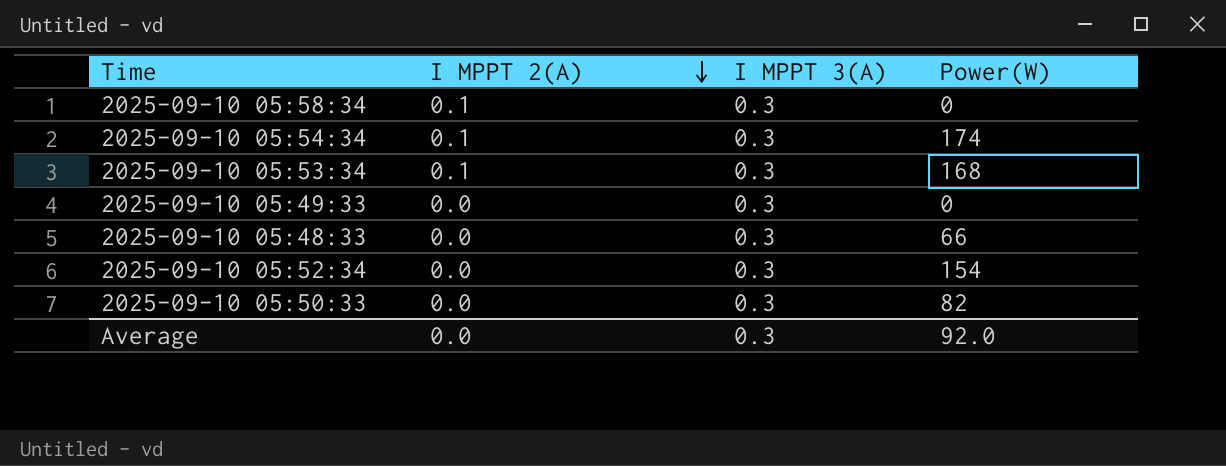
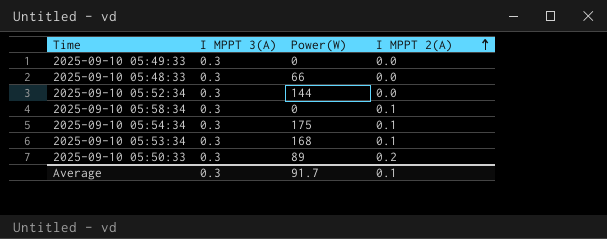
row order: I MPPT 2(A) descending -> I MPPT 2(A) ascending
column I MPPT 2(A) | position: 2 -> 4
2025-09-10 05:52:34 | Power(W): 154 -> 144
2025-09-10 05:54:34 | Power(W): 174 -> 175
2025-09-10 05:50:33 | Power(W): 82 -> 89
2025-09-10 05:50:33 | I MPPT 2(A): 0.0 -> 0.2
Average | Power(W): 92.0 -> 91.7
Average | I MPPT 2(A): 0.0 -> 0.1

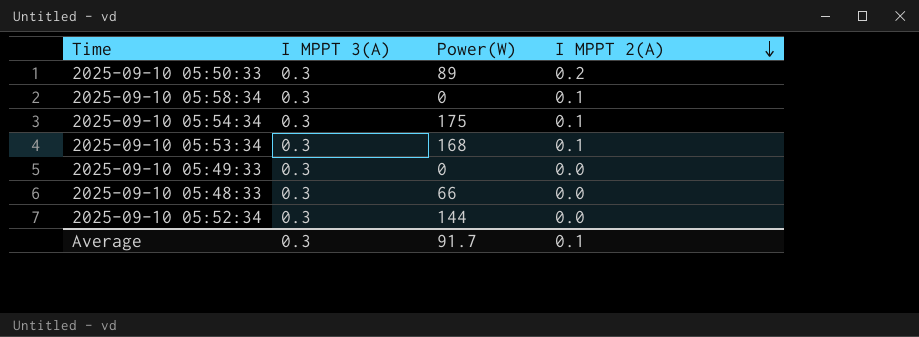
row order: I MPPT 2(A) ascending -> I MPPT 2(A) descending

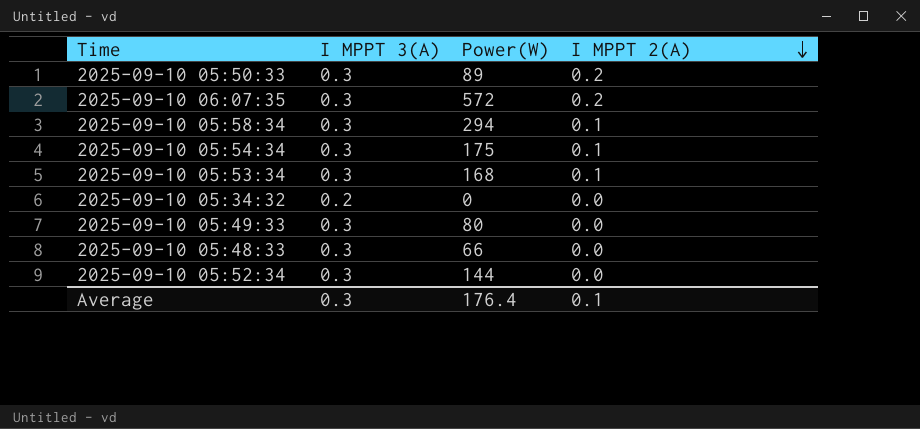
row 2025-09-10 06:07:35: none -> 0.3 | 572 | 0.2
2025-09-10 05:58:34 | Power(W): 0 -> 294
row 2025-09-10 05:34:32: none -> 0.2 | 0 | 0.0
2025-09-10 05:49:33 | Power(W): 0 -> 80
Average | Power(W): 91.7 -> 176.4

